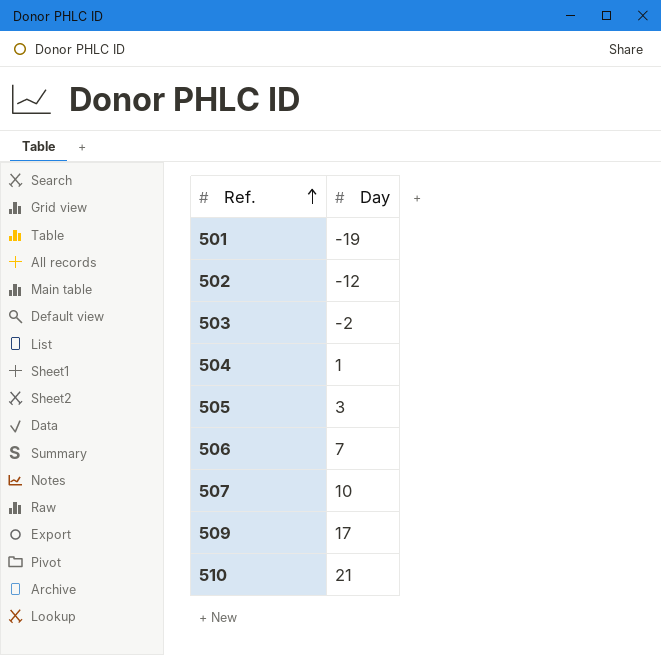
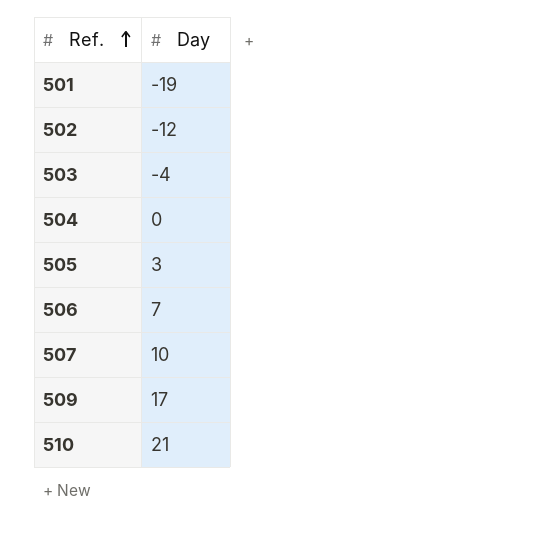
503 | Day: -2 -> -4
504 | Day: 1 -> 0

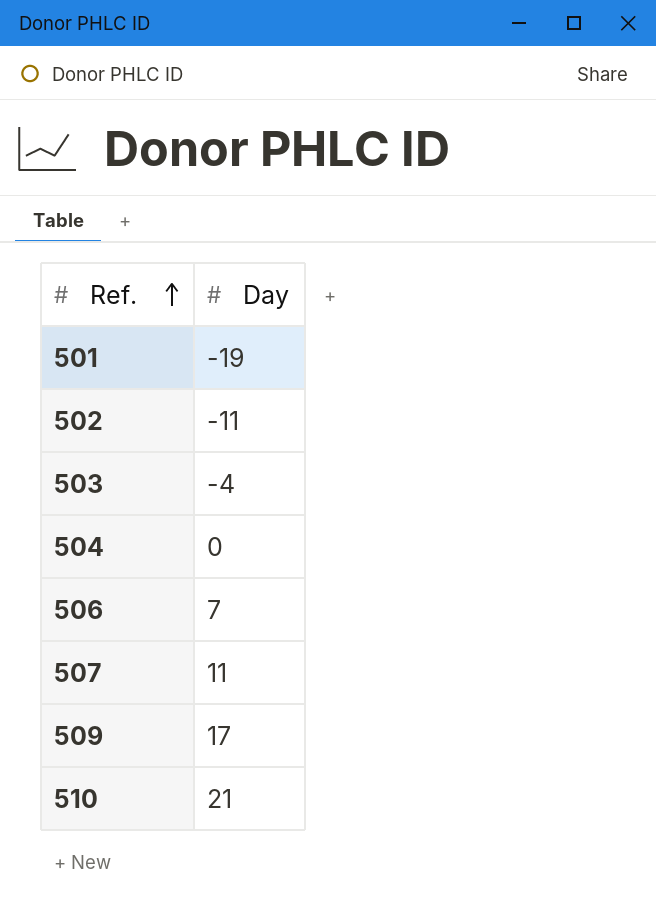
row 505: 3 -> none
502 | Day: -12 -> -11
507 | Day: 10 -> 11

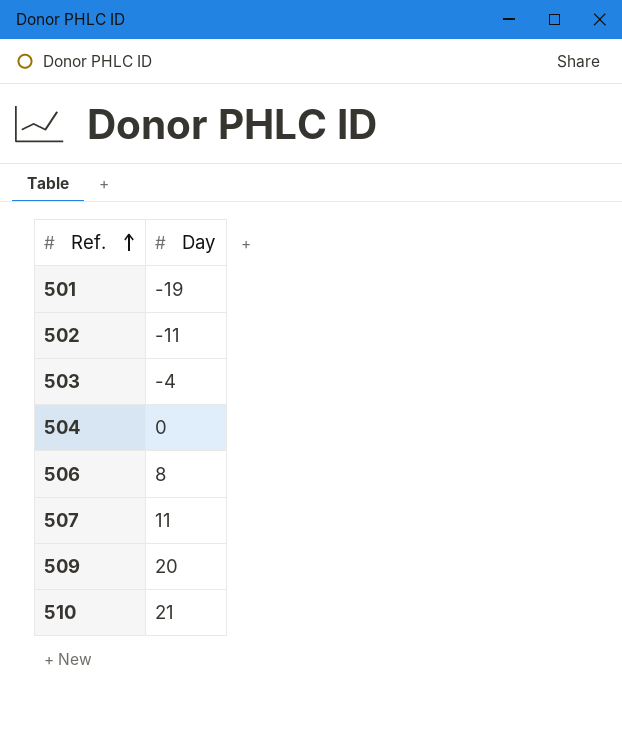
506 | Day: 7 -> 8
509 | Day: 17 -> 20

